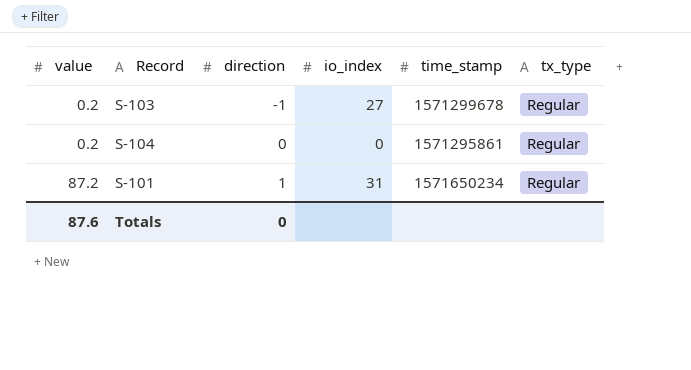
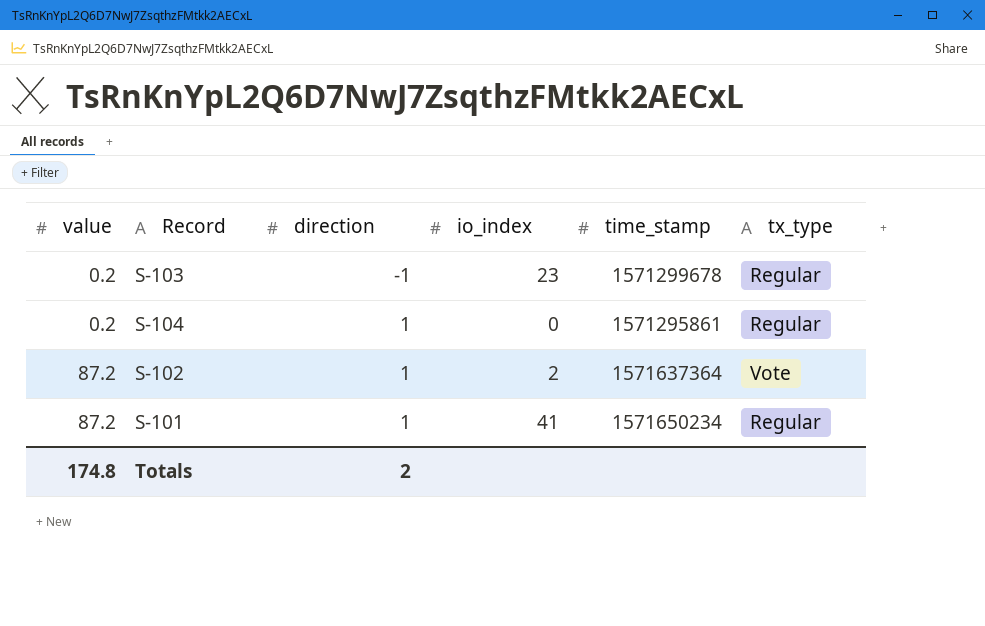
S-103 | io_index: 27 -> 23
S-104 | direction: 0 -> 1
row S-102: none -> 87.2 | 1 | 2 | 1571637364 | Vote
S-101 | io_index: 31 -> 41
Totals | value: 87.6 -> 174.8
Totals | direction: 0 -> 2

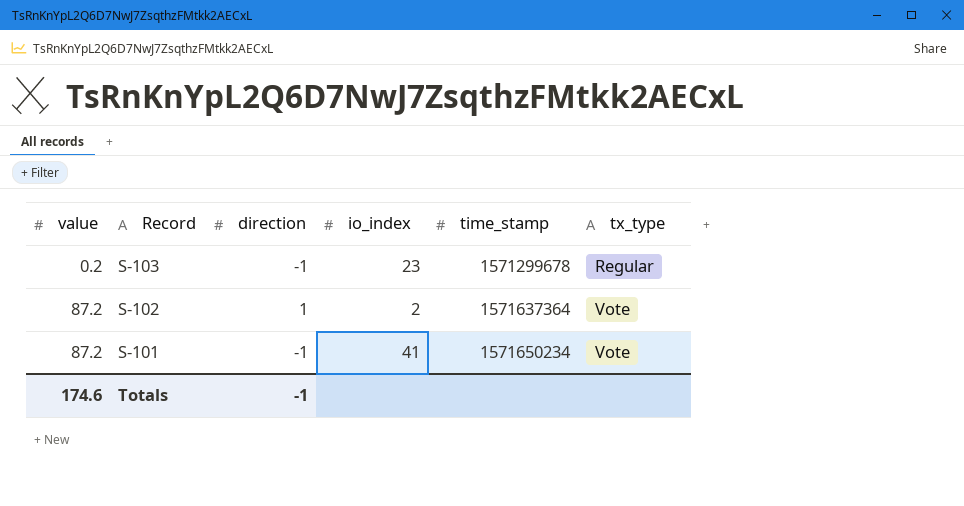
row S-104: 0.2 | 1 | 0 | 1571295861 | Regular -> none
S-101 | direction: 1 -> -1
S-101 | tx_type: Regular -> Vote
Totals | value: 174.8 -> 174.6
Totals | direction: 2 -> -1

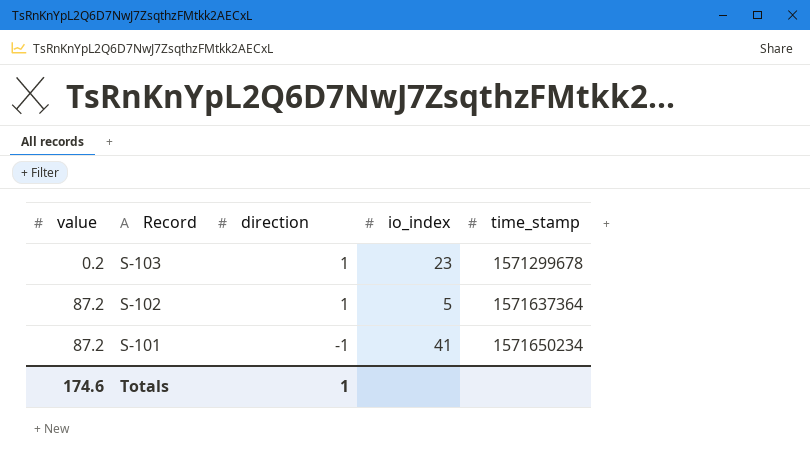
column tx_type | position: 6 -> none
S-103 | direction: -1 -> 1
S-102 | io_index: 2 -> 5
Totals | direction: -1 -> 1

